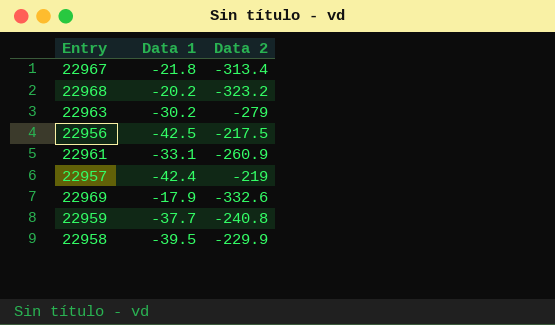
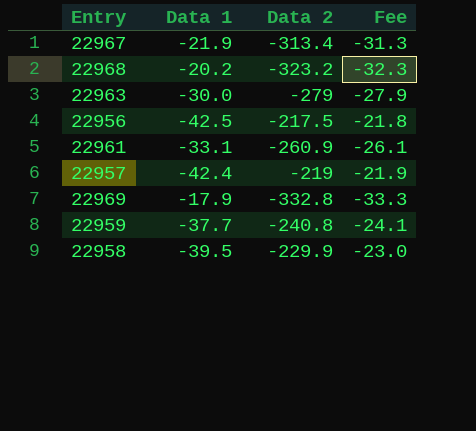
column Fee | formula: none -> [Data 2] * 0.1
22967 | Data 1: -21.8 -> -21.9
22963 | Data 1: -30.2 -> -30.0
22969 | Data 2: -332.6 -> -332.8

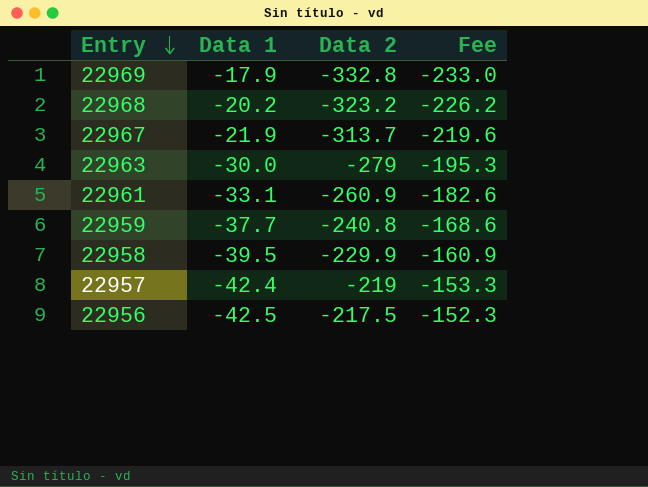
row order: none -> Entry descending
column Fee | formula: [Data 2] * 0.1 -> [Data 2] * 0.7
22967 | Data 2: -313.4 -> -313.7

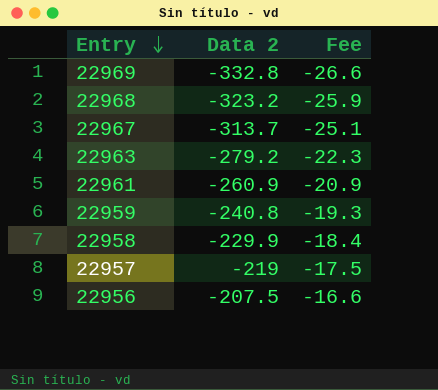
column Data 1 | position: 2 -> none
column Fee | formula: [Data 2] * 0.7 -> [Data 2] * 0.08
22963 | Data 2: -279 -> -279.2
22956 | Data 2: -217.5 -> -207.5

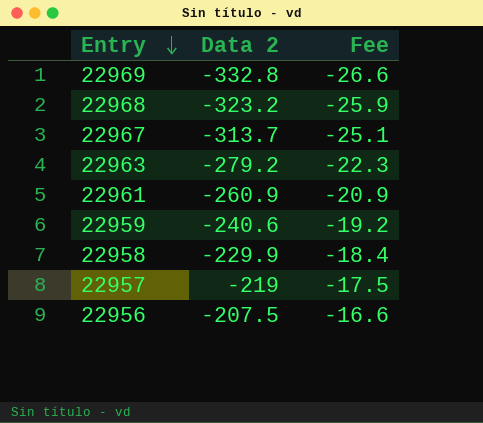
22959 | Data 2: -240.8 -> -240.6
22959 | Fee: -19.3 -> -19.2

